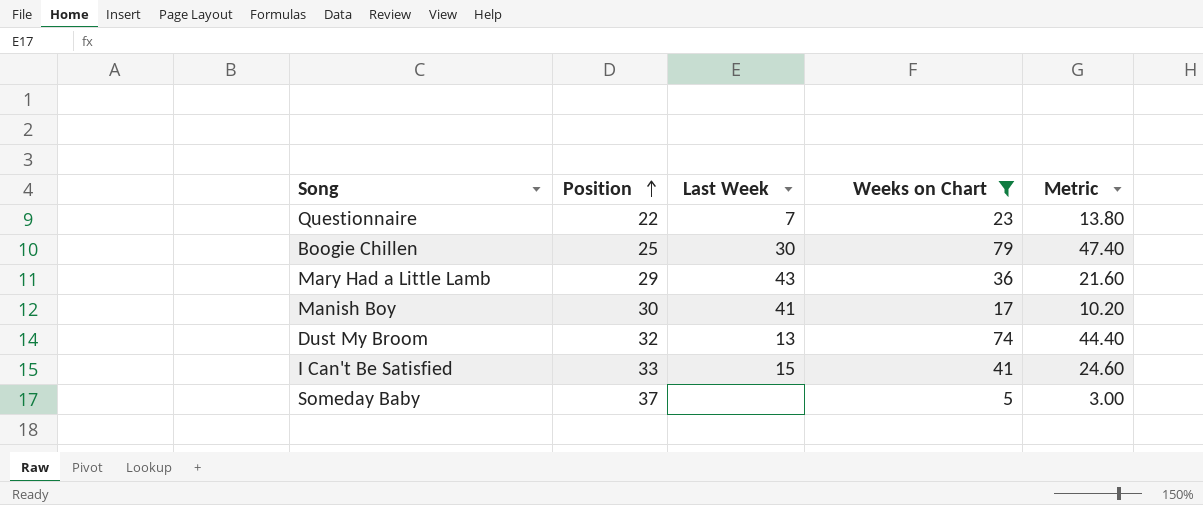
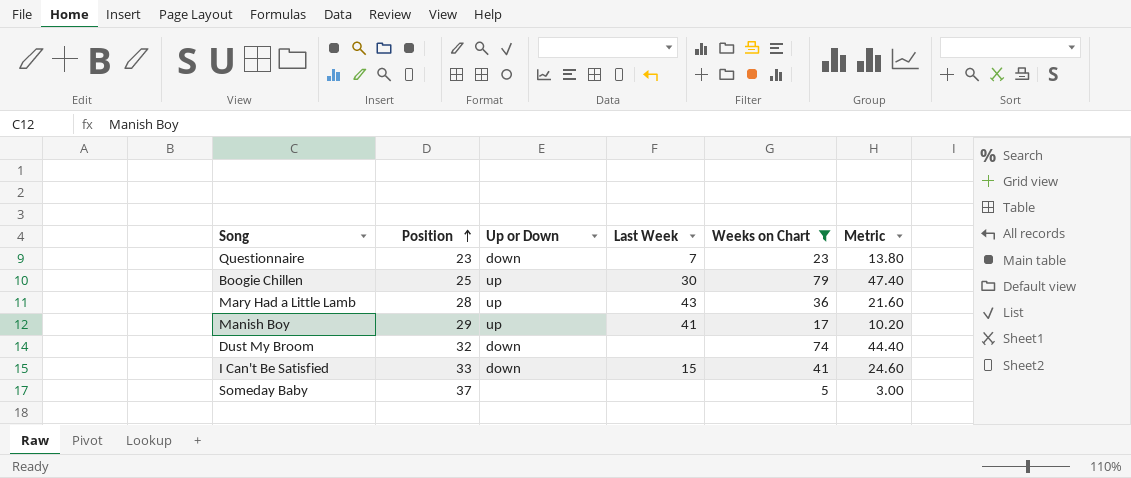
column Up or Down | position: none -> 3
Questionnaire | Position: 22 -> 23
Mary Had a Little Lamb | Position: 29 -> 28
Manish Boy | Position: 30 -> 29
Dust My Broom | Last Week: 13 -> none

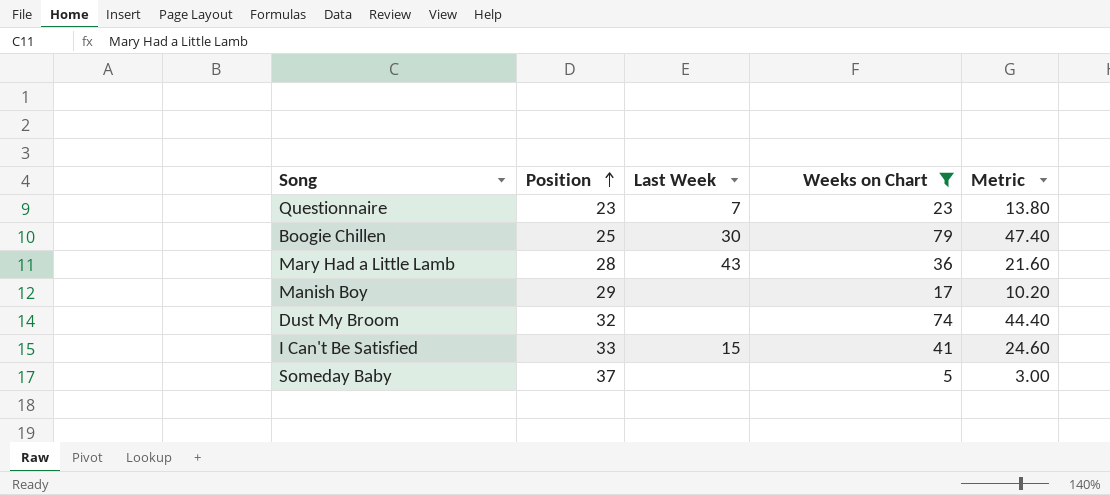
column Up or Down | position: 3 -> none
Manish Boy | Last Week: 41 -> none

